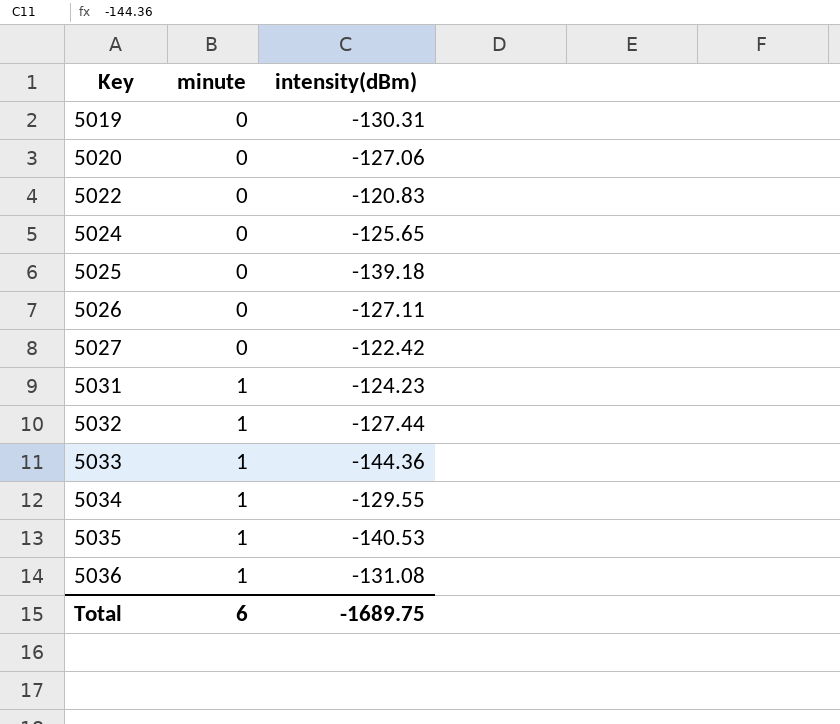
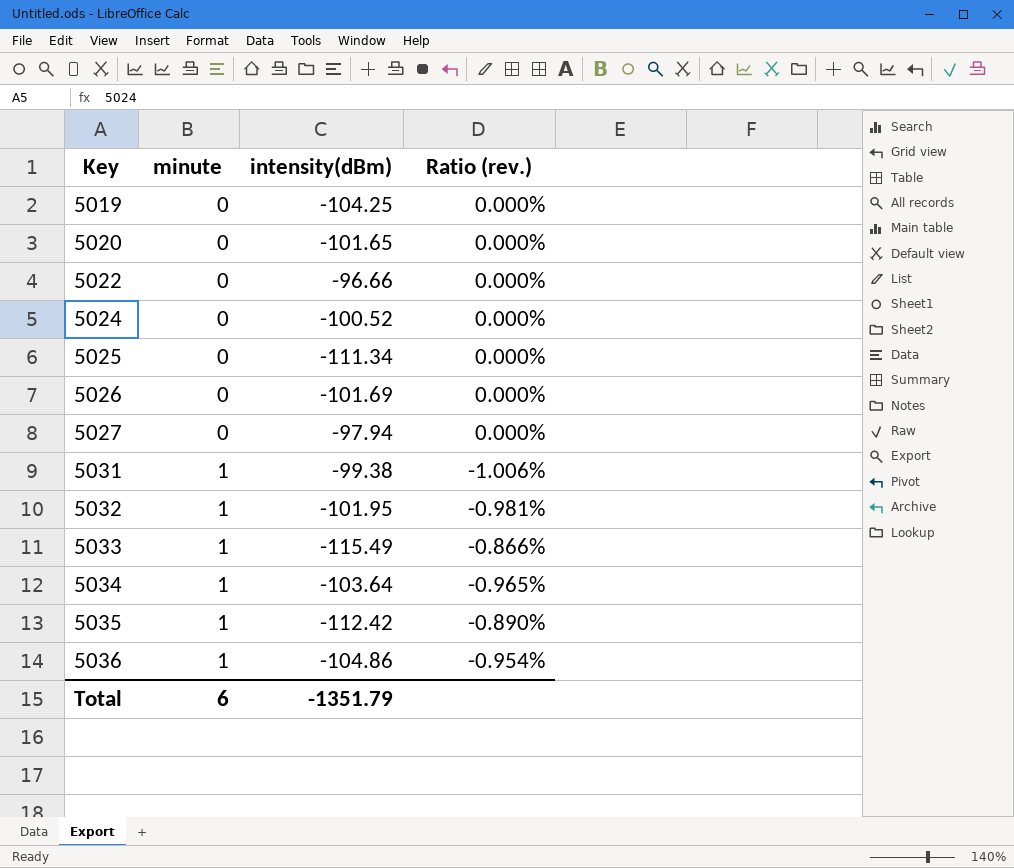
column Ratio (rev.) | formula: none -> [minute] / [intensity(dBm)]
5019 | intensity(dBm): -130.31 -> -104.25
5020 | intensity(dBm): -127.06 -> -101.65
5022 | intensity(dBm): -120.83 -> -96.66
5024 | intensity(dBm): -125.65 -> -100.52
5025 | intensity(dBm): -139.18 -> -111.34
5026 | intensity(dBm): -127.11 -> -101.69
5027 | intensity(dBm): -122.42 -> -97.94
5031 | intensity(dBm): -124.23 -> -99.38
5032 | intensity(dBm): -127.44 -> -101.95
5033 | intensity(dBm): -144.36 -> -115.49
5034 | intensity(dBm): -129.55 -> -103.64
5035 | intensity(dBm): -140.53 -> -112.42
5036 | intensity(dBm): -131.08 -> -104.86
Total | intensity(dBm): -1689.75 -> -1351.79

